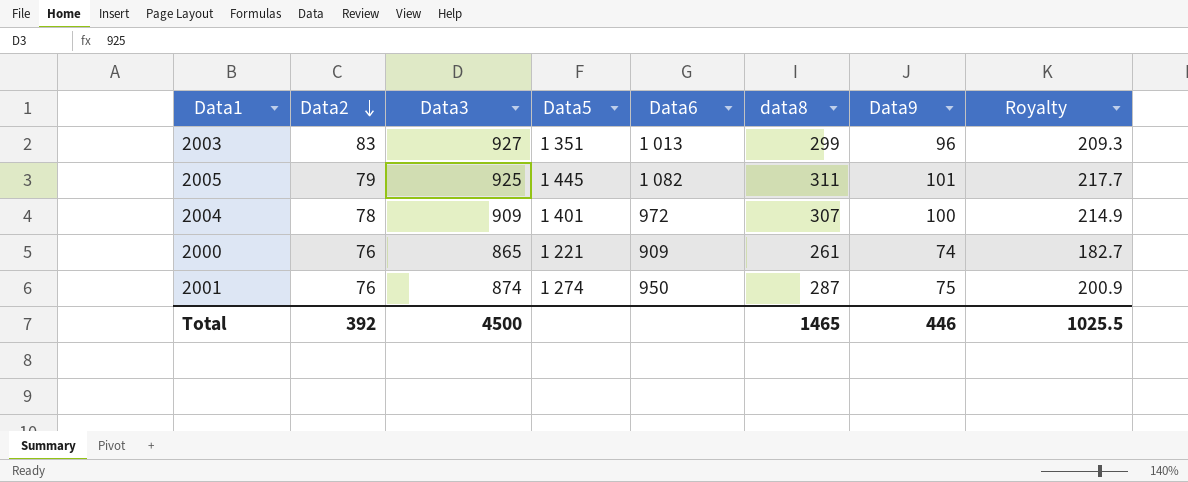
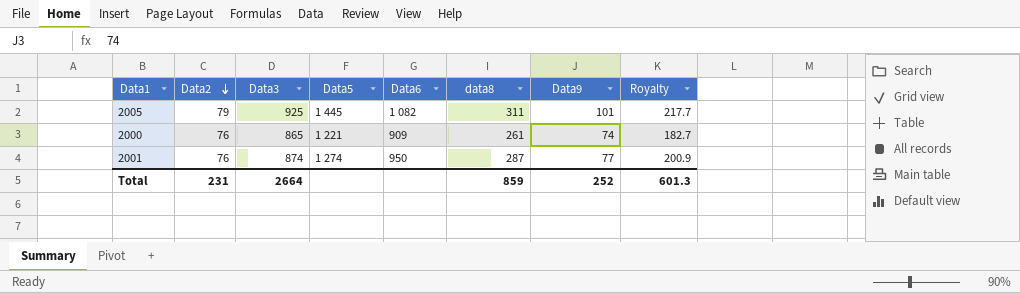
row 2003: 83 | 927 | 1 351 | 1 013 | 299 | 96 | 209.3 -> none
row 2004: 78 | 909 | 1 401 | 972 | 307 | 100 | 214.9 -> none
2001 | Data9: 75 -> 77
Total | Data2: 392 -> 231
Total | Data3: 4500 -> 2664
Total | data8: 1465 -> 859
Total | Data9: 446 -> 252
Total | Royalty: 1025.5 -> 601.3

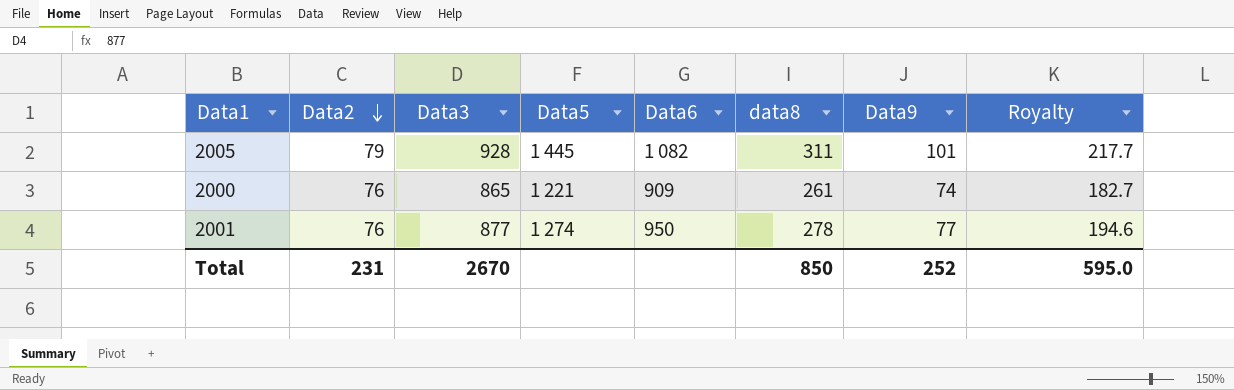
2005 | Data3: 925 -> 928
2001 | Data3: 874 -> 877
2001 | data8: 287 -> 278
2001 | Royalty: 200.9 -> 194.6
Total | Data3: 2664 -> 2670
Total | data8: 859 -> 850
Total | Royalty: 601.3 -> 595.0

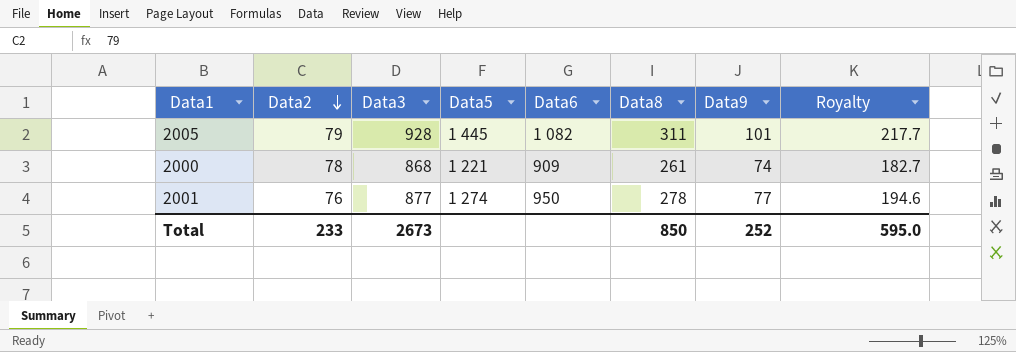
column name: data8 -> Data8
2000 | Data2: 76 -> 78
2000 | Data3: 865 -> 868
Total | Data2: 231 -> 233
Total | Data3: 2670 -> 2673

